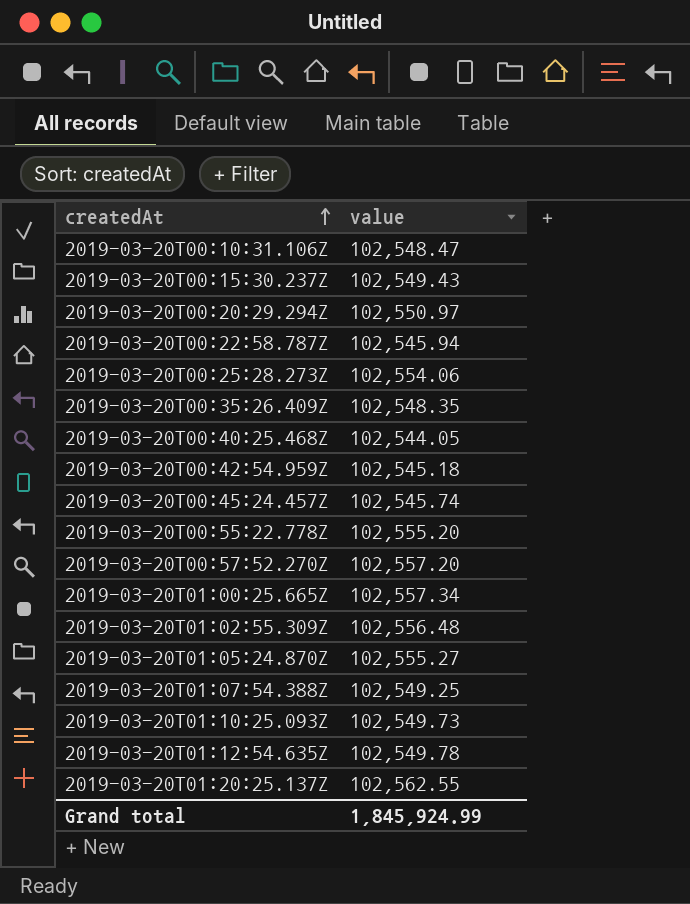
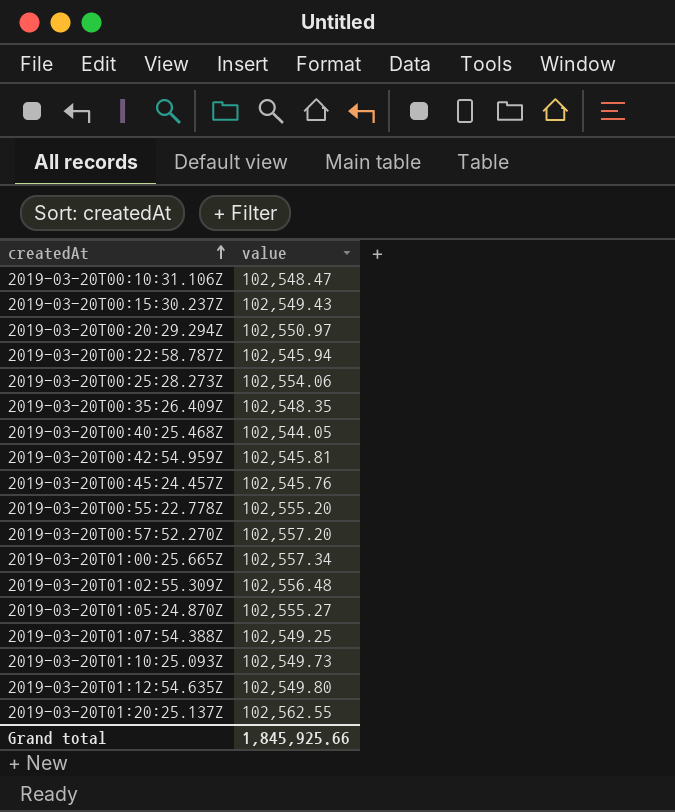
2019-03-20T00:42:54.959Z | value: 102,545.18 -> 102,545.81
2019-03-20T00:45:24.457Z | value: 102,545.74 -> 102,545.76
2019-03-20T01:12:54.635Z | value: 102,549.78 -> 102,549.80
Grand total | value: 1,845,924.99 -> 1,845,925.66

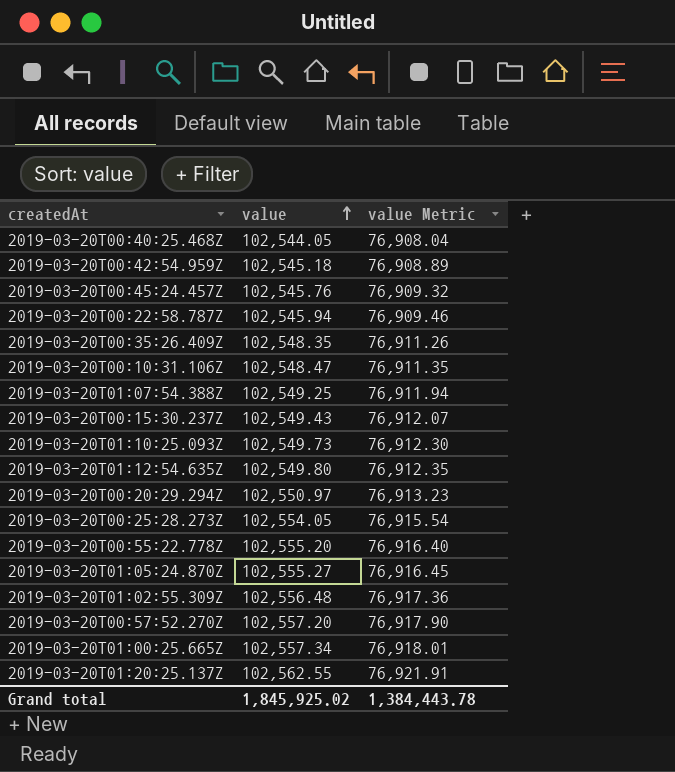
row order: createdAt ascending -> value ascending
column value Metric | formula: none -> [value] * 0.75
2019-03-20T00:42:54.959Z | value: 102,545.81 -> 102,545.18
2019-03-20T00:25:28.273Z | value: 102,554.06 -> 102,554.05
Grand total | value: 1,845,925.66 -> 1,845,925.02

